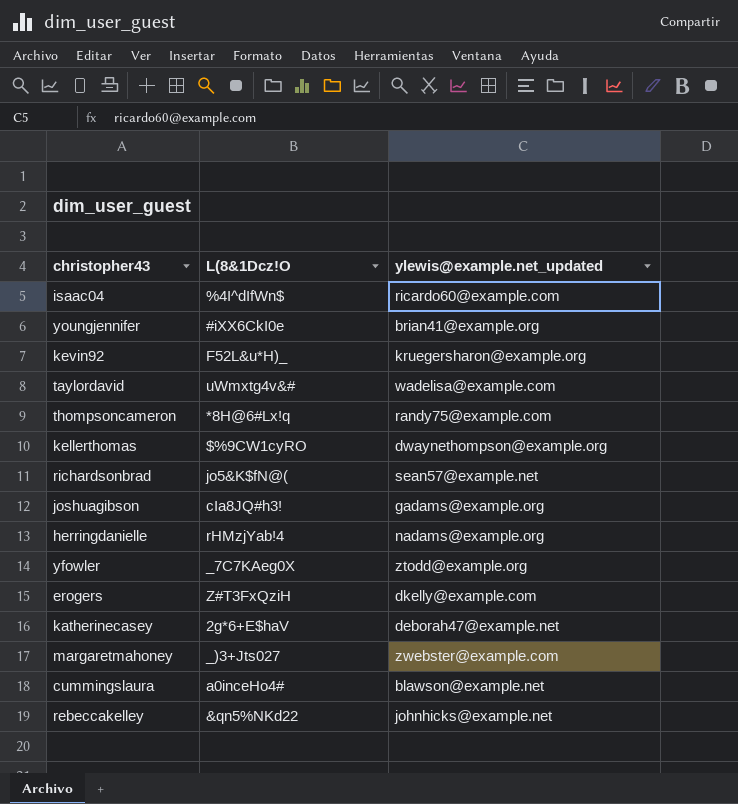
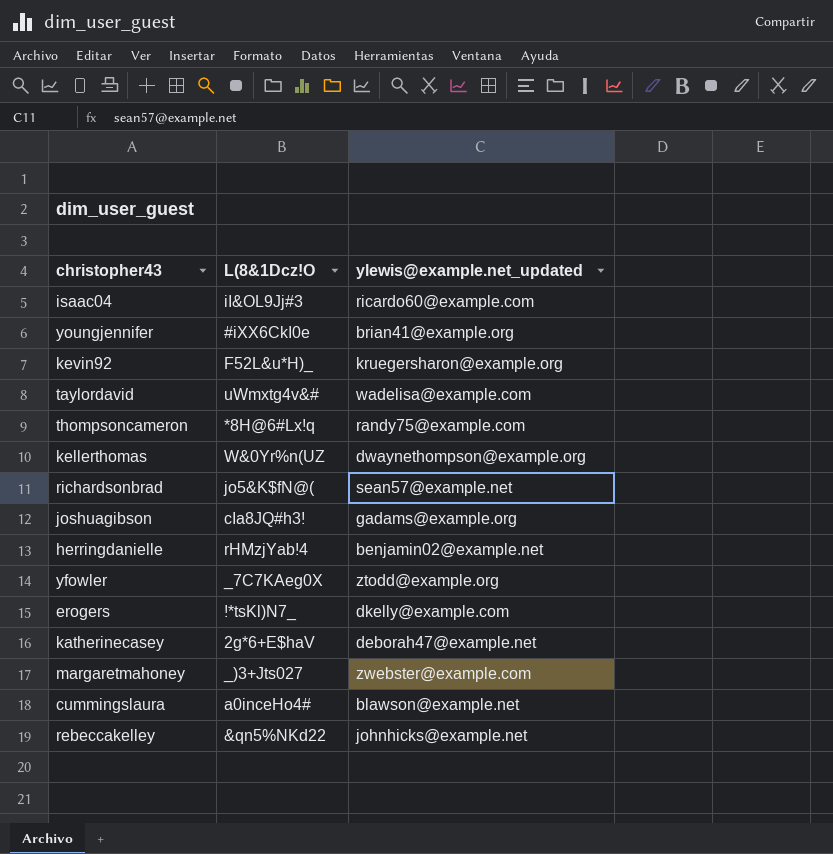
isaac04 | L(8&1Dcz!O: %4I^dIfWn$ -> iI&OL9Jj#3
kellerthomas | L(8&1Dcz!O: $%9CW1cyRO -> W&0Yr%n(UZ
herringdanielle | ylewis@example.net_updated: nadams@example.org -> benjamin02@example.net
erogers | L(8&1Dcz!O: Z#T3FxQziH -> !*tsKl)N7_

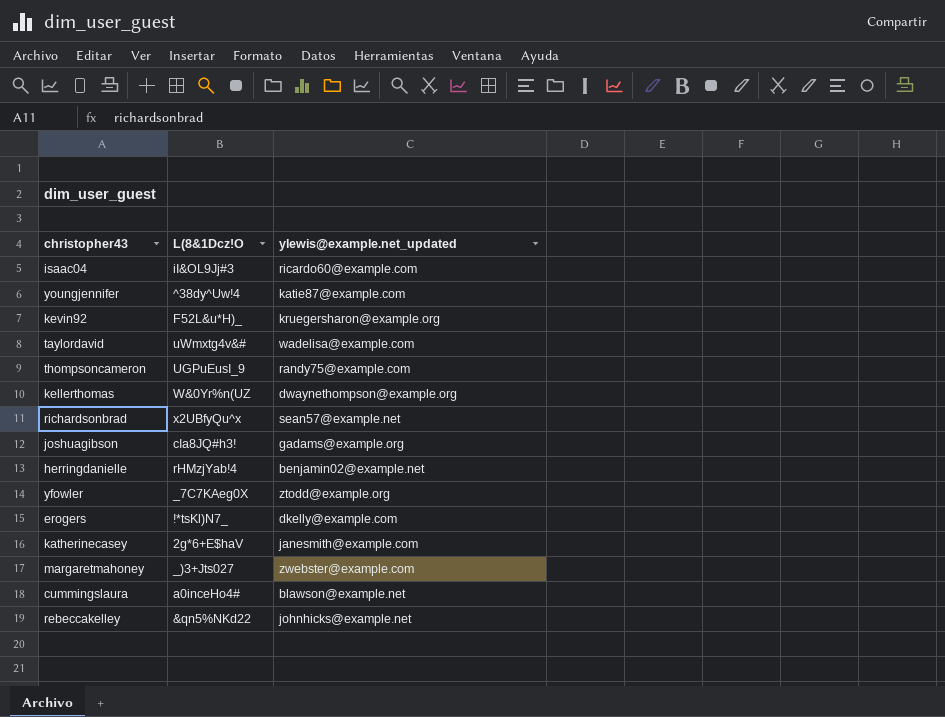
youngjennifer | L(8&1Dcz!O: #iXX6CkI0e -> ^38dy^Uw!4
youngjennifer | ylewis@example.net_updated: brian41@example.org -> katie87@example.com
thompsoncameron | L(8&1Dcz!O: *8H@6#Lx!q -> UGPuEusI_9
richardsonbrad | L(8&1Dcz!O: jo5&K$fN@( -> x2UBfyQu^x
katherinecasey | ylewis@example.net_updated: deborah47@example.net -> janesmith@example.com

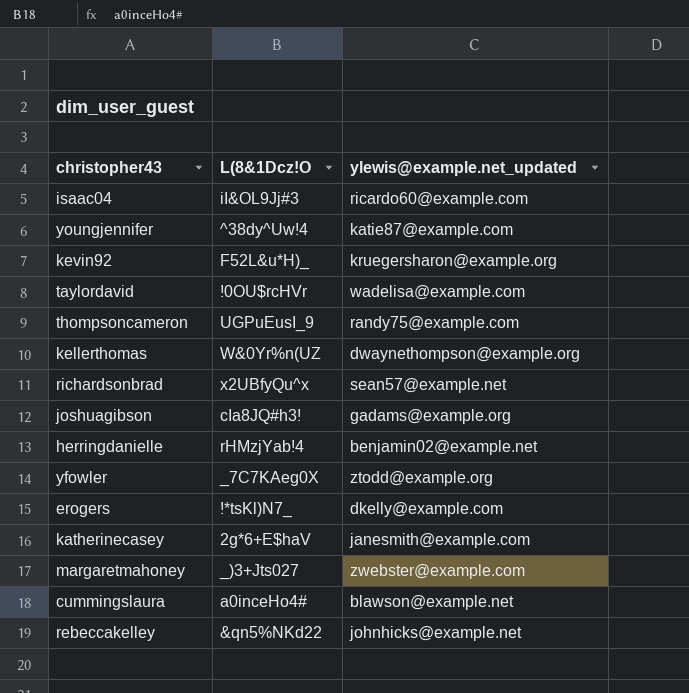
taylordavid | L(8&1Dcz!O: uWmxtg4v&# -> !0OU$rcHVr

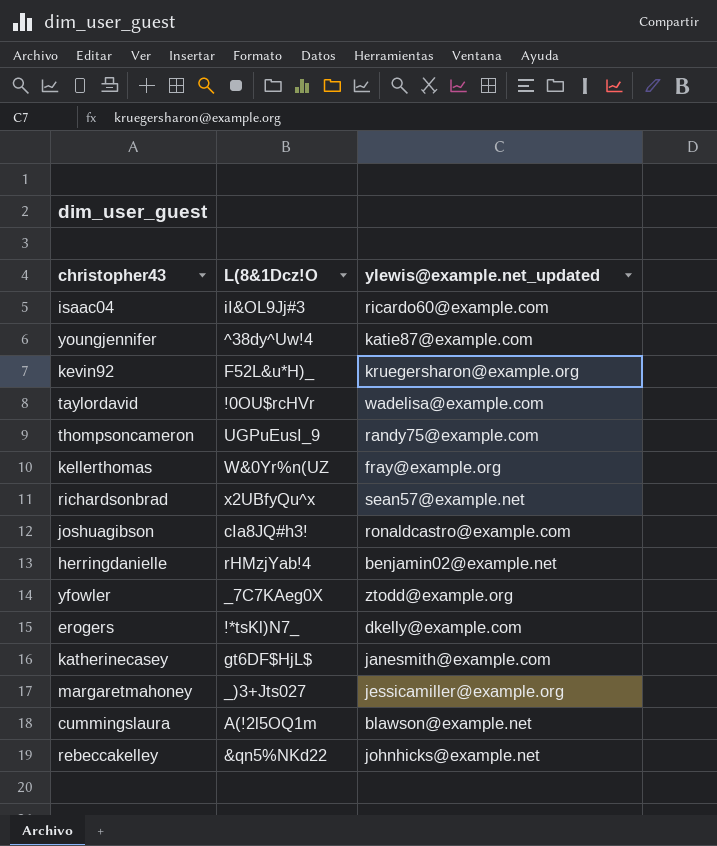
kellerthomas | ylewis@example.net_updated: dwaynethompson@example.org -> fray@example.org
joshuagibson | ylewis@example.net_updated: gadams@example.org -> ronaldcastro@example.com
katherinecasey | L(8&1Dcz!O: 2g*6+E$haV -> gt6DF$HjL$
margaretmahoney | ylewis@example.net_updated: zwebster@example.com -> jessicamiller@example.org
cummingslaura | L(8&1Dcz!O: a0inceHo4# -> A(!2l5OQ1m

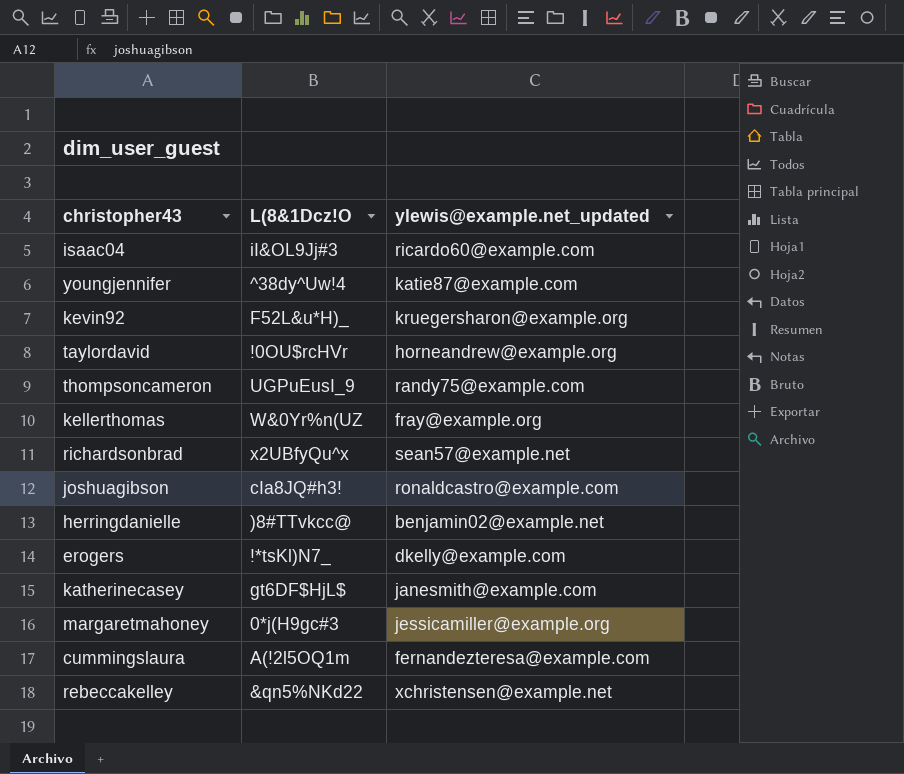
row yfowler: _7C7KAeg0X | ztodd@example.org -> none
taylordavid | ylewis@example.net_updated: wadelisa@example.com -> horneandrew@example.org
herringdanielle | L(8&1Dcz!O: rHMzjYab!4 -> )8#TTvkcc@
margaretmahoney | L(8&1Dcz!O: _)3+Jts027 -> 0*j(H9gc#3
cummingslaura | ylewis@example.net_updated: blawson@example.net -> fernandezteresa@example.com
rebeccakelley | ylewis@example.net_updated: johnhicks@example.net -> xchristensen@example.net

